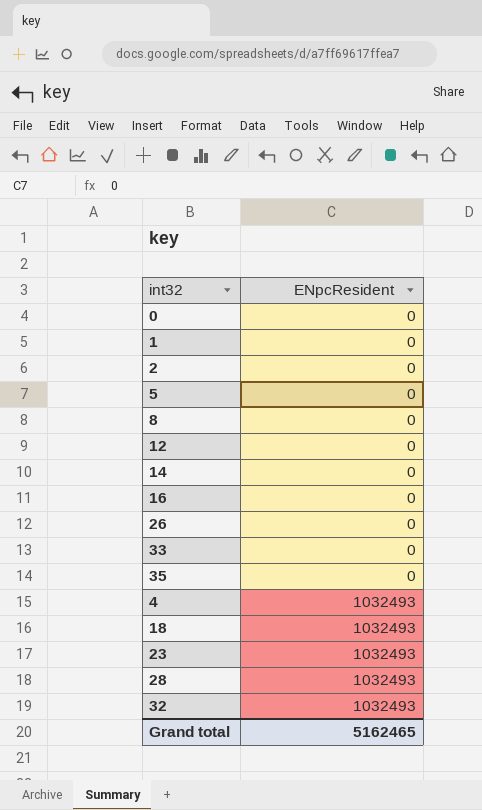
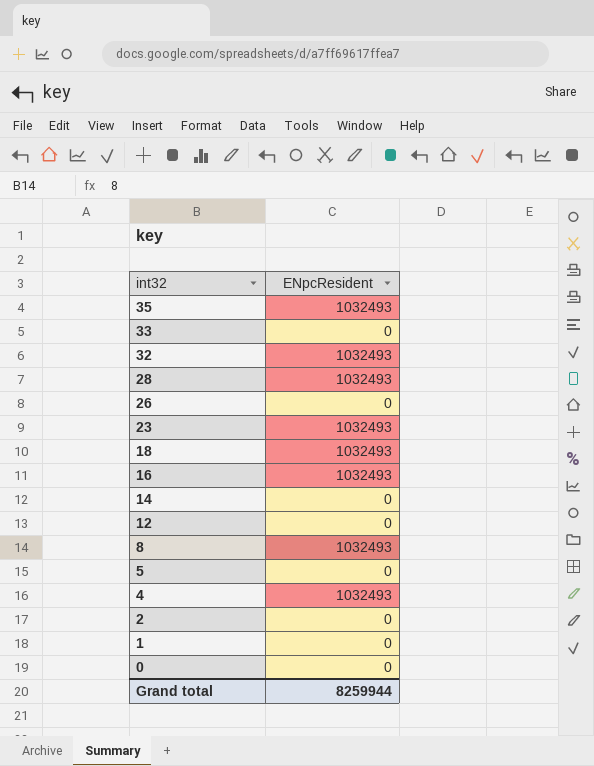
row order: ENpcResident ascending -> int32 descending
35 | ENpcResident: 0 -> 1032493
16 | ENpcResident: 0 -> 1032493
8 | ENpcResident: 0 -> 1032493
Grand total | ENpcResident: 5162465 -> 8259944

